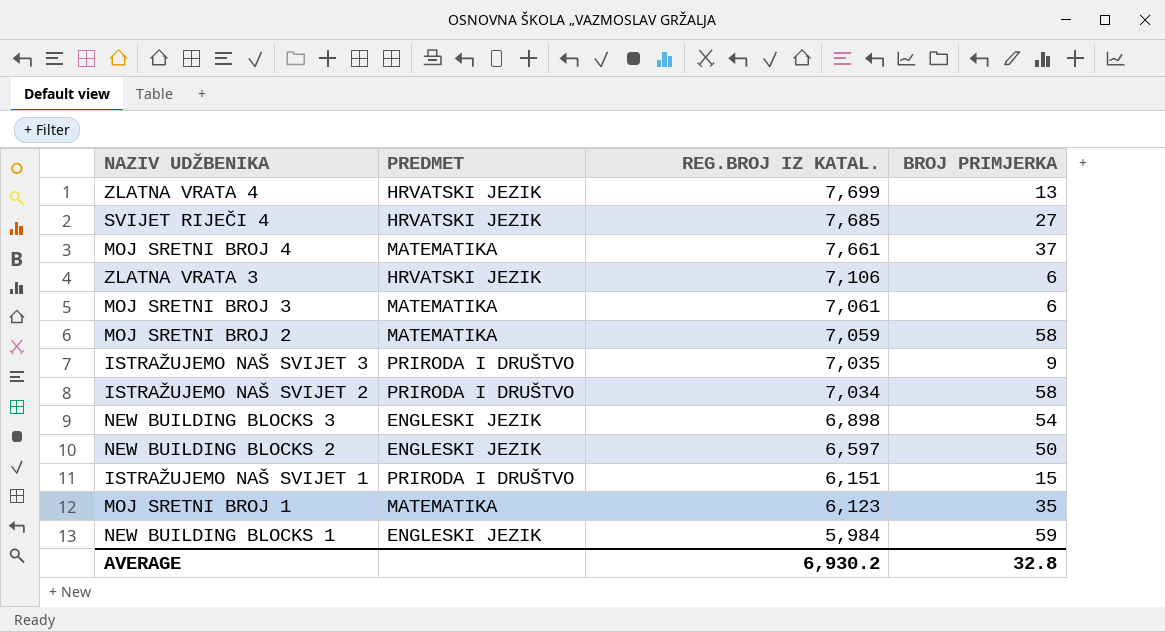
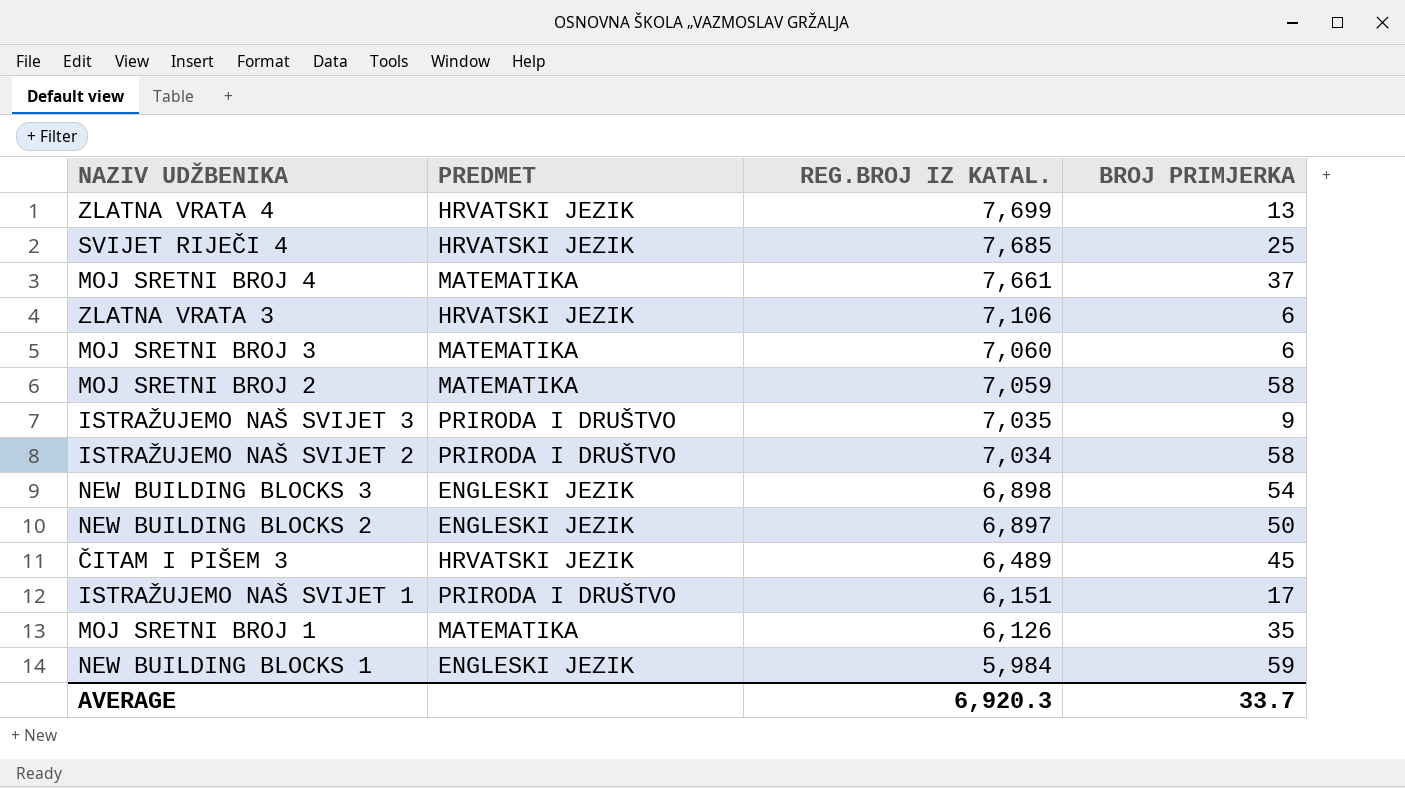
SVIJET RIJEČI 4 | BROJ PRIMJERKA: 27 -> 25
MOJ SRETNI BROJ 3 | REG.BROJ IZ KATAL.: 7,061 -> 7,060
NEW BUILDING BLOCKS 2 | REG.BROJ IZ KATAL.: 6,597 -> 6,897
row ČITAM I PIŠEM 3: none -> HRVATSKI JEZIK | 6,489 | 45
ISTRAŽUJEMO NAŠ SVIJET 1 | BROJ PRIMJERKA: 15 -> 17
MOJ SRETNI BROJ 1 | REG.BROJ IZ KATAL.: 6,123 -> 6,126
AVERAGE | REG.BROJ IZ KATAL.: 6,930.2 -> 6,920.3
AVERAGE | BROJ PRIMJERKA: 32.8 -> 33.7

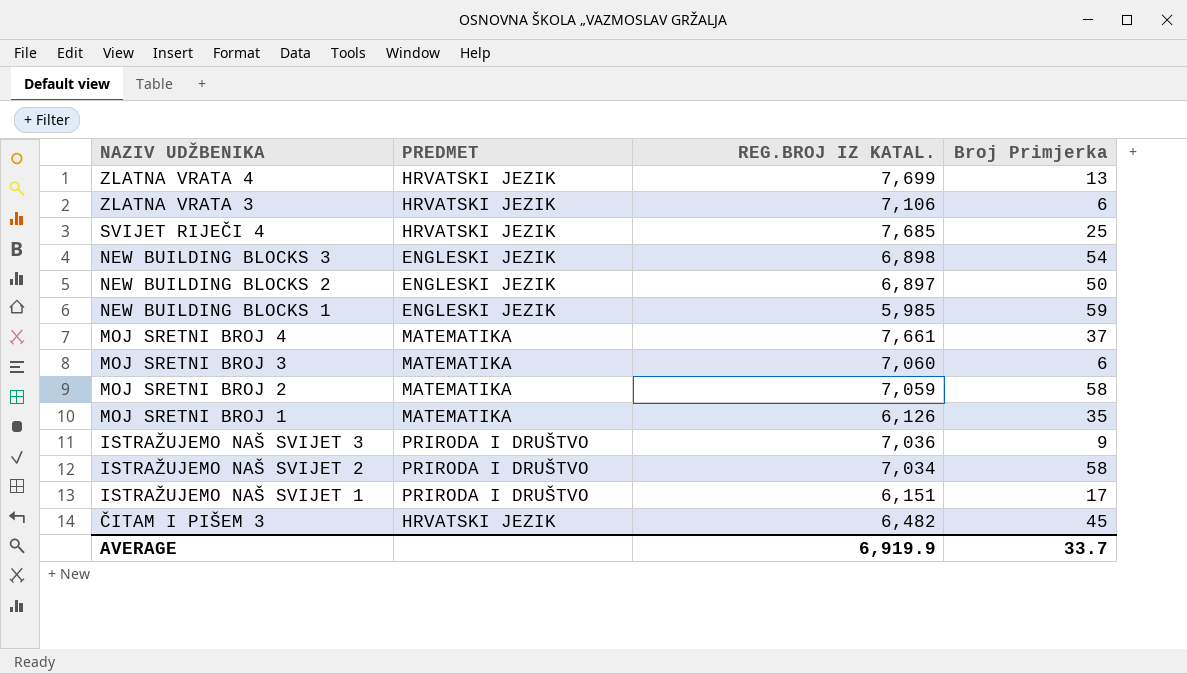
row order: REG.BROJ IZ KATAL. descending -> NAZIV UDŽBENIKA descending
column name: BROJ PRIMJERKA -> Broj Primjerka
NEW BUILDING BLOCKS 1 | REG.BROJ IZ KATAL.: 5,984 -> 5,985
ISTRAŽUJEMO NAŠ SVIJET 3 | REG.BROJ IZ KATAL.: 7,035 -> 7,036
ČITAM I PIŠEM 3 | REG.BROJ IZ KATAL.: 6,489 -> 6,482
AVERAGE | REG.BROJ IZ KATAL.: 6,920.3 -> 6,919.9

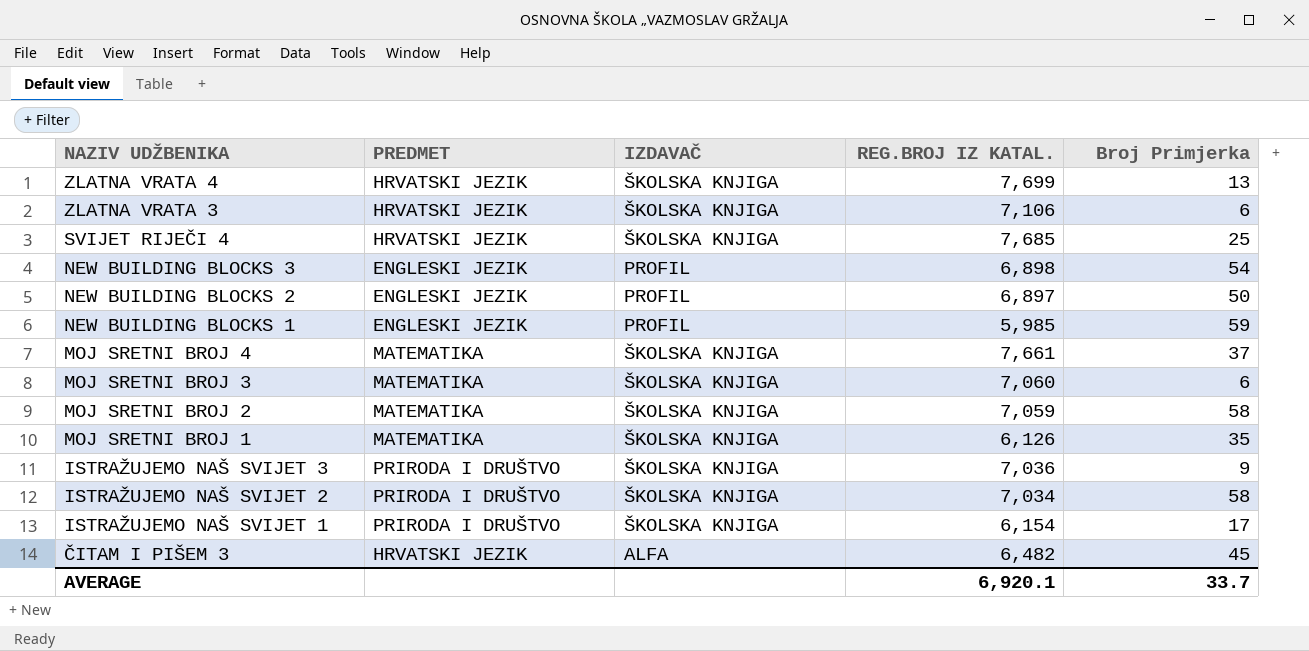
column IZDAVAČ | position: none -> 3
ISTRAŽUJEMO NAŠ SVIJET 1 | REG.BROJ IZ KATAL.: 6,151 -> 6,154
AVERAGE | REG.BROJ IZ KATAL.: 6,919.9 -> 6,920.1

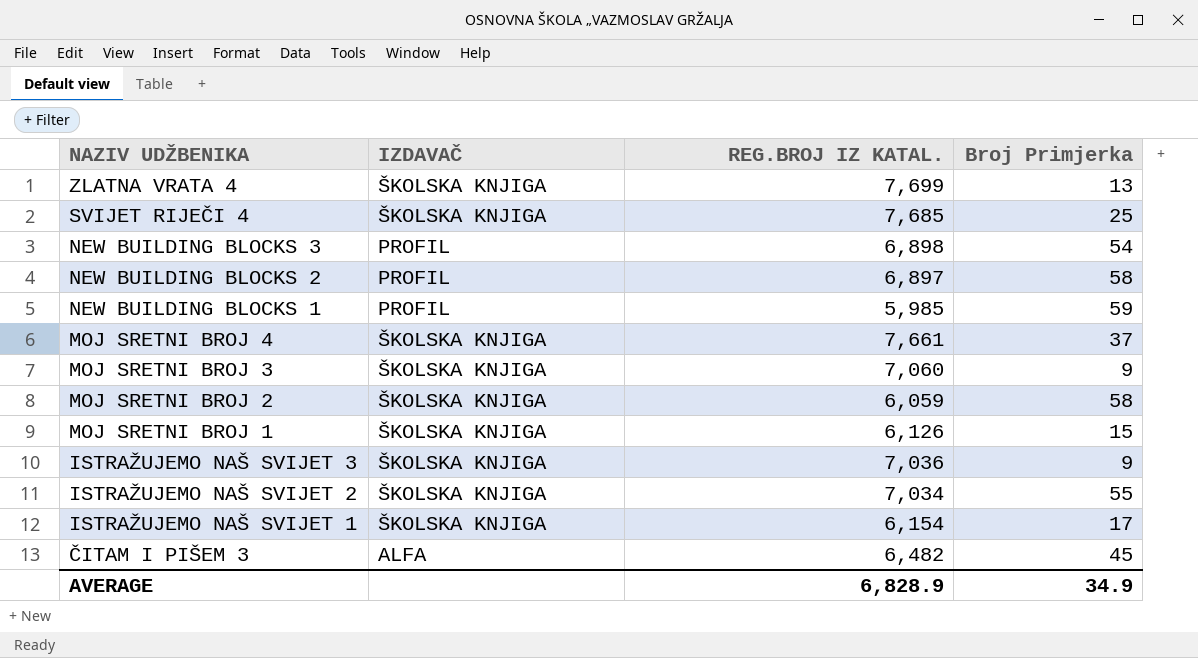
column PREDMET | position: 2 -> none
row ZLATNA VRATA 3: HRVATSKI JEZIK | ŠKOLSKA KNJIGA | 7,106 | 6 -> none
NEW BUILDING BLOCKS 2 | Broj Primjerka: 50 -> 58
MOJ SRETNI BROJ 3 | Broj Primjerka: 6 -> 9
MOJ SRETNI BROJ 2 | REG.BROJ IZ KATAL.: 7,059 -> 6,059
MOJ SRETNI BROJ 1 | Broj Primjerka: 35 -> 15
ISTRAŽUJEMO NAŠ SVIJET 2 | Broj Primjerka: 58 -> 55
AVERAGE | REG.BROJ IZ KATAL.: 6,920.1 -> 6,828.9
AVERAGE | Broj Primjerka: 33.7 -> 34.9

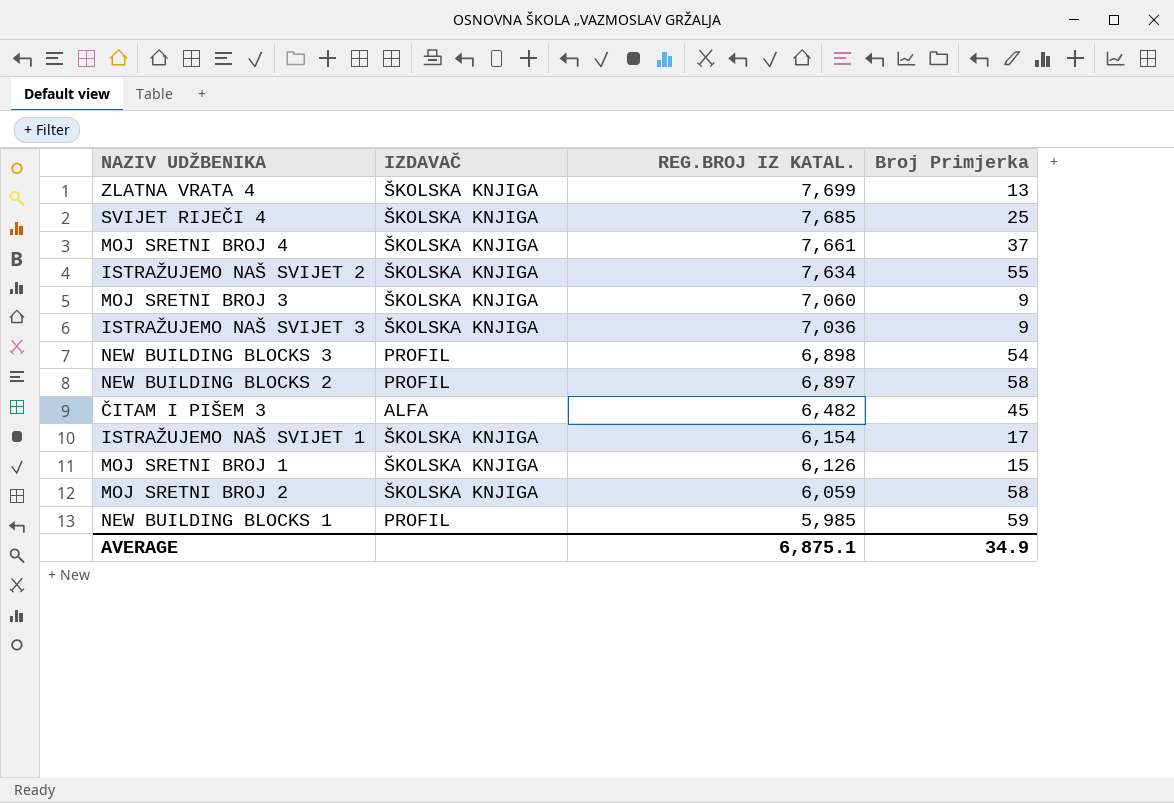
row order: NAZIV UDŽBENIKA descending -> REG.BROJ IZ KATAL. descending
ISTRAŽUJEMO NAŠ SVIJET 2 | REG.BROJ IZ KATAL.: 7,034 -> 7,634
AVERAGE | REG.BROJ IZ KATAL.: 6,828.9 -> 6,875.1

